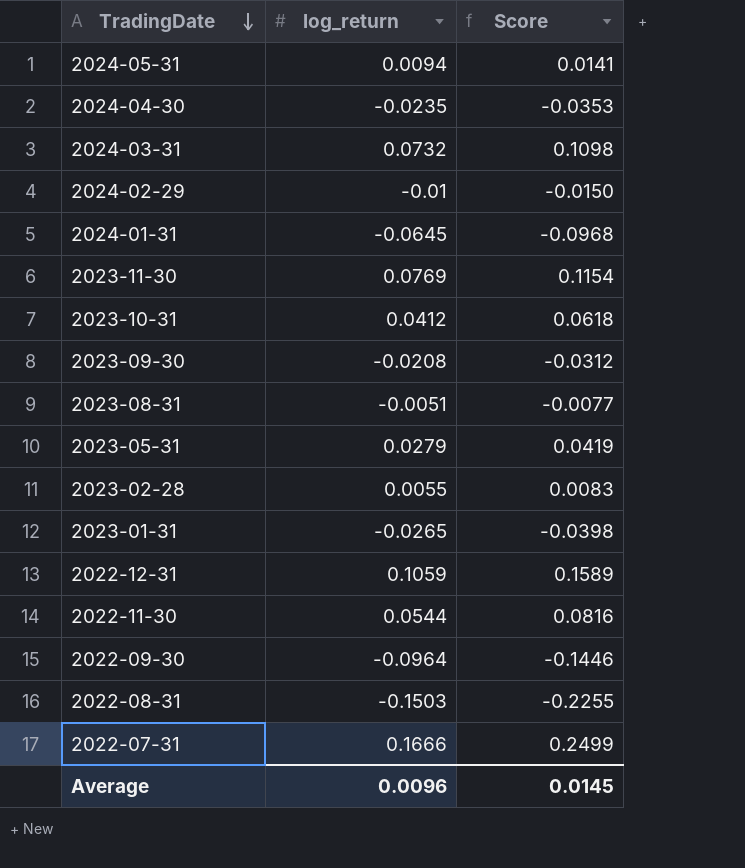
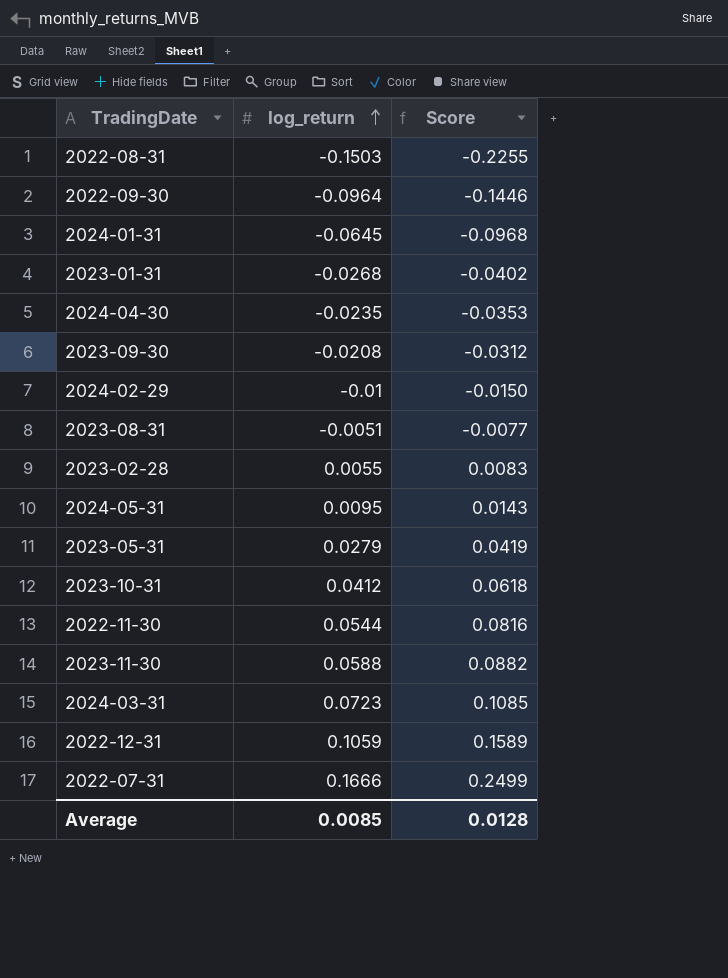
row order: TradingDate descending -> log_return ascending
2023-01-31 | log_return: -0.0265 -> -0.0268
2023-01-31 | Score: -0.0398 -> -0.0402
2024-05-31 | log_return: 0.0094 -> 0.0095
2024-05-31 | Score: 0.0141 -> 0.0143
2023-11-30 | log_return: 0.0769 -> 0.0588
2023-11-30 | Score: 0.1154 -> 0.0882
2024-03-31 | log_return: 0.0732 -> 0.0723
2024-03-31 | Score: 0.1098 -> 0.1085
Average | log_return: 0.0096 -> 0.0085
Average | Score: 0.0145 -> 0.0128

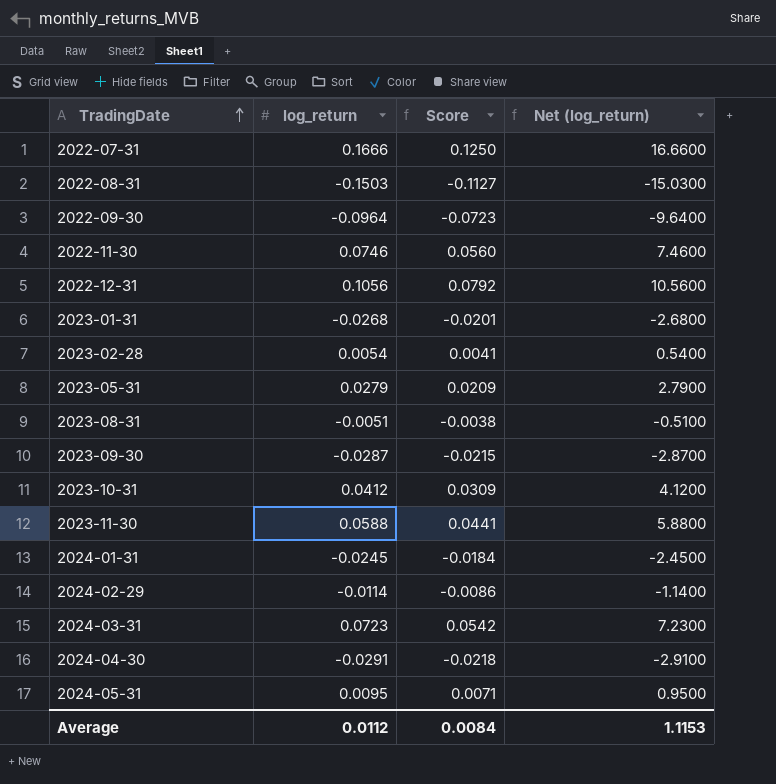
row order: log_return ascending -> TradingDate ascending
column Score | formula: [log_return] * 1.5 -> [log_return] * 0.75
column Net (log_return) | formula: none -> [log_return] * 100
2022-11-30 | log_return: 0.0544 -> 0.0746
2022-12-31 | log_return: 0.1059 -> 0.1056
2023-02-28 | log_return: 0.0055 -> 0.0054
2023-09-30 | log_return: -0.0208 -> -0.0287
2024-01-31 | log_return: -0.0645 -> -0.0245
2024-02-29 | log_return: -0.01 -> -0.0114
2024-04-30 | log_return: -0.0235 -> -0.0291
Average | log_return: 0.0085 -> 0.0112
Average | Score: 0.0128 -> 0.0084

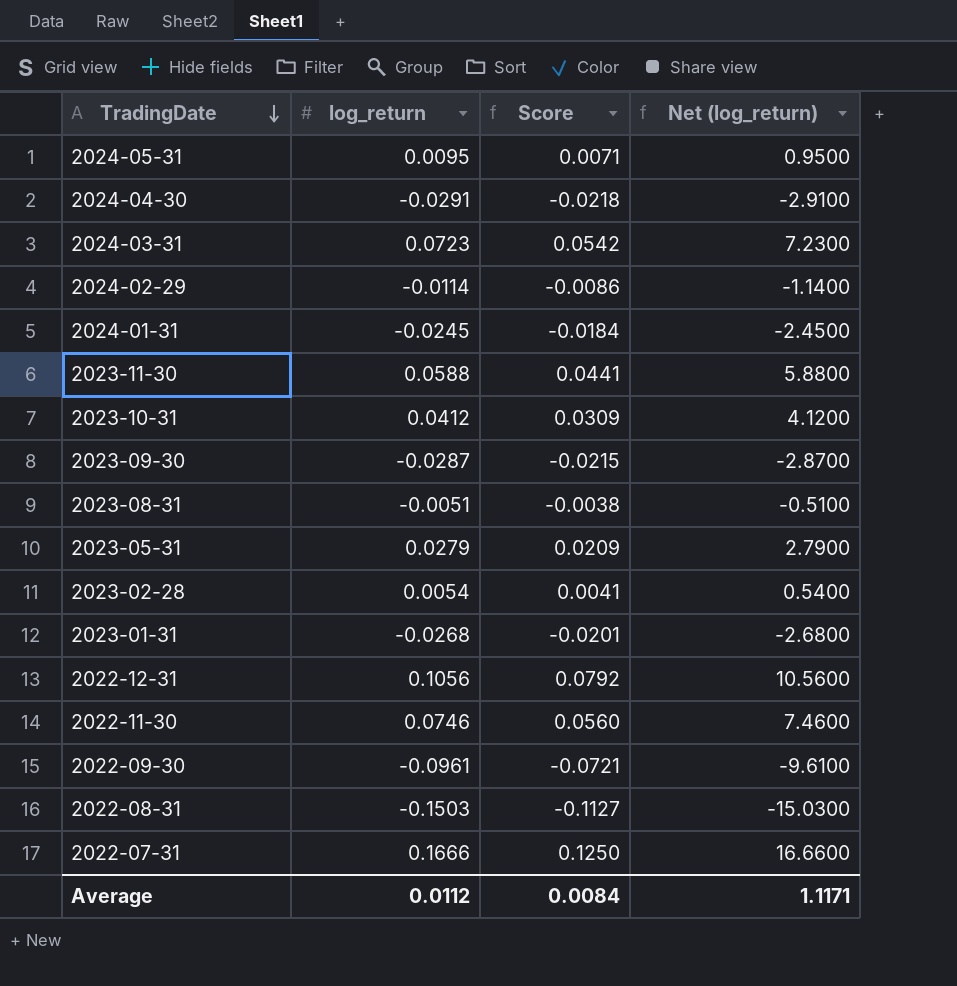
row order: TradingDate ascending -> TradingDate descending
2022-09-30 | log_return: -0.0964 -> -0.0961
2022-09-30 | Score: -0.0723 -> -0.0721
2022-09-30 | Net (log_return): -9.6400 -> -9.6100
Average | Net (log_return): 1.1153 -> 1.1171

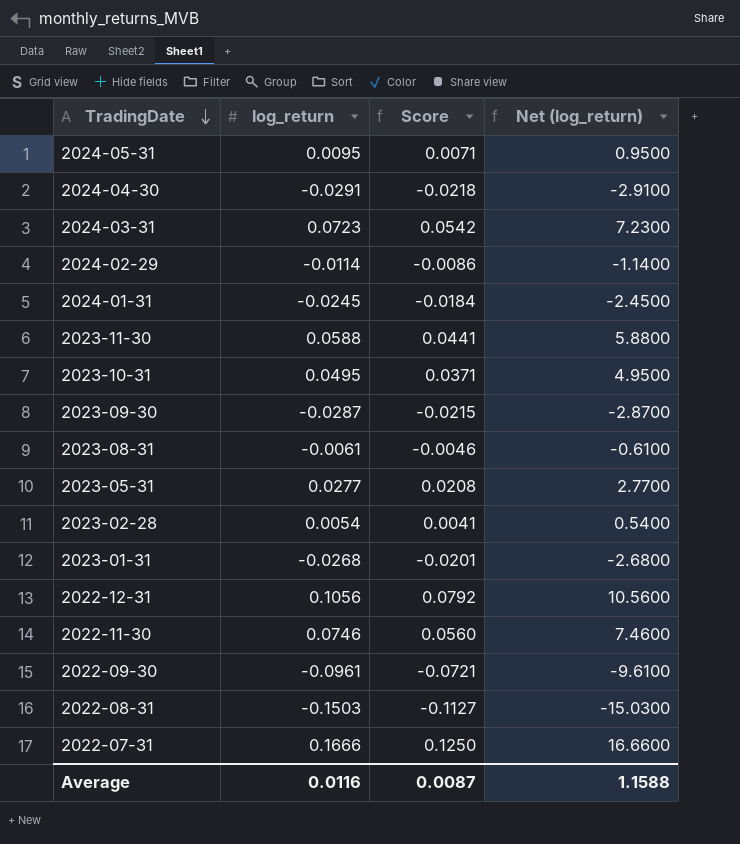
2023-10-31 | log_return: 0.0412 -> 0.0495
2023-10-31 | Score: 0.0309 -> 0.0371
2023-10-31 | Net (log_return): 4.1200 -> 4.9500
2023-08-31 | log_return: -0.0051 -> -0.0061
2023-08-31 | Score: -0.0038 -> -0.0046
2023-08-31 | Net (log_return): -0.5100 -> -0.6100
2023-05-31 | log_return: 0.0279 -> 0.0277
2023-05-31 | Score: 0.0209 -> 0.0208
2023-05-31 | Net (log_return): 2.7900 -> 2.7700
Average | log_return: 0.0112 -> 0.0116
Average | Score: 0.0084 -> 0.0087
Average | Net (log_return): 1.1171 -> 1.1588

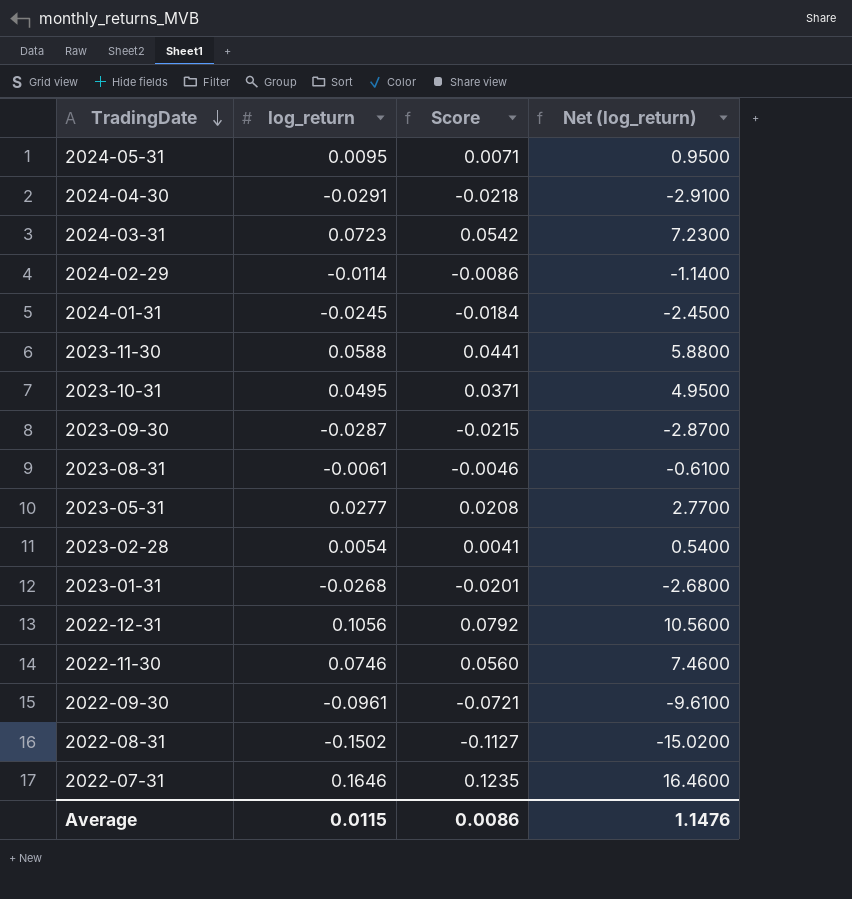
2022-08-31 | log_return: -0.1503 -> -0.1502
2022-08-31 | Net (log_return): -15.0300 -> -15.0200
2022-07-31 | log_return: 0.1666 -> 0.1646
2022-07-31 | Score: 0.1250 -> 0.1235
2022-07-31 | Net (log_return): 16.6600 -> 16.4600
Average | log_return: 0.0116 -> 0.0115
Average | Score: 0.0087 -> 0.0086
Average | Net (log_return): 1.1588 -> 1.1476

